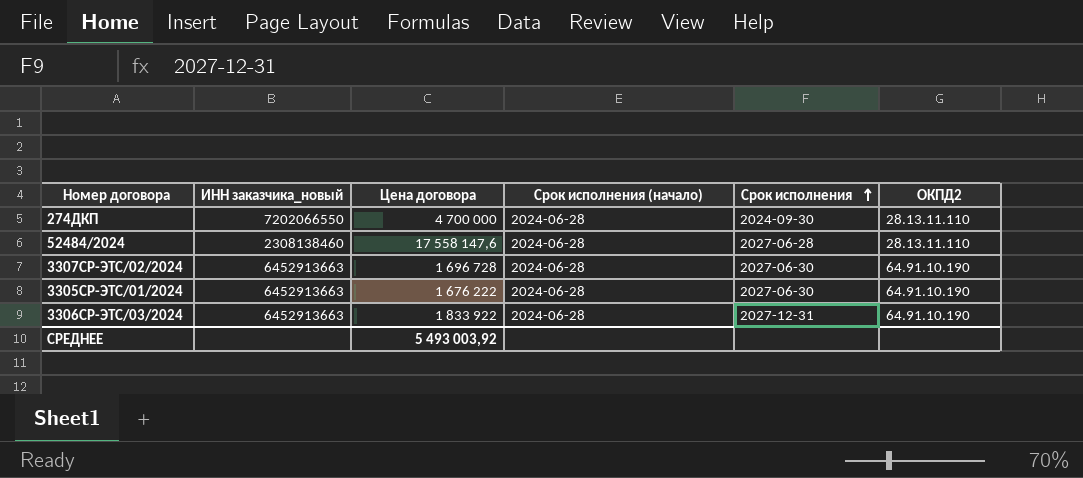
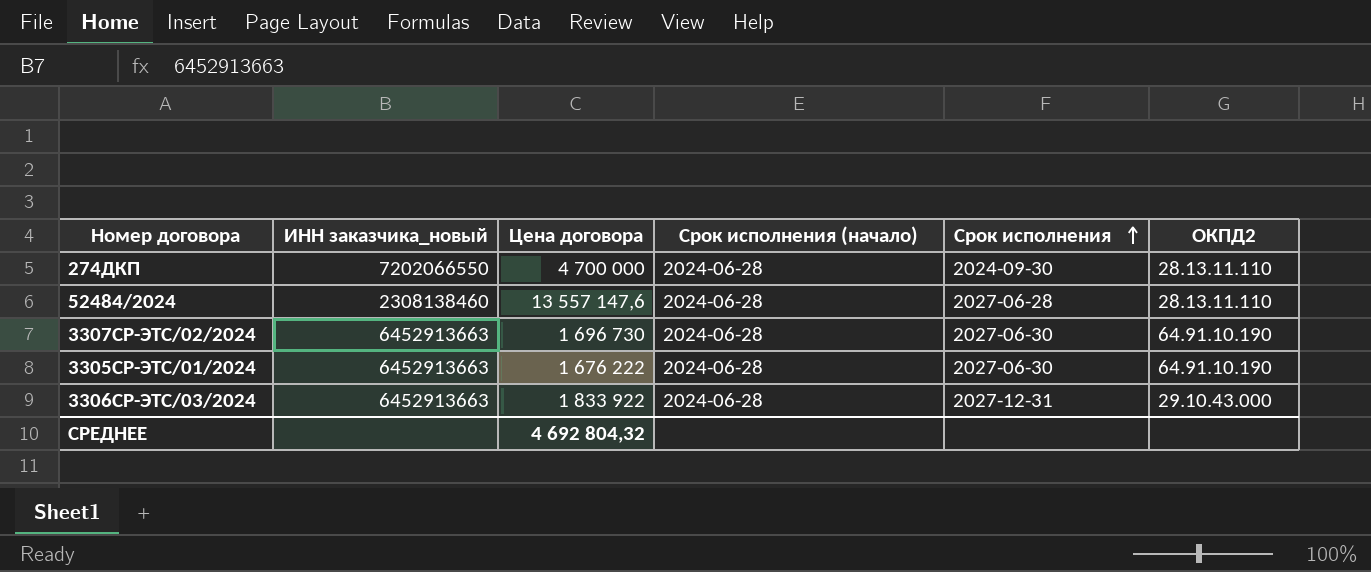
52484/2024 | Цена договора: 17 558 147,6 -> 13 557 147,6
3307СР-ЭТС/02/2024 | Цена договора: 1 696 728 -> 1 696 730
3306СР-ЭТС/03/2024 | ОКПД2: 64.91.10.190 -> 29.10.43.000
СРЕДНЕЕ | Цена договора: 5 493 003,92 -> 4 692 804,32

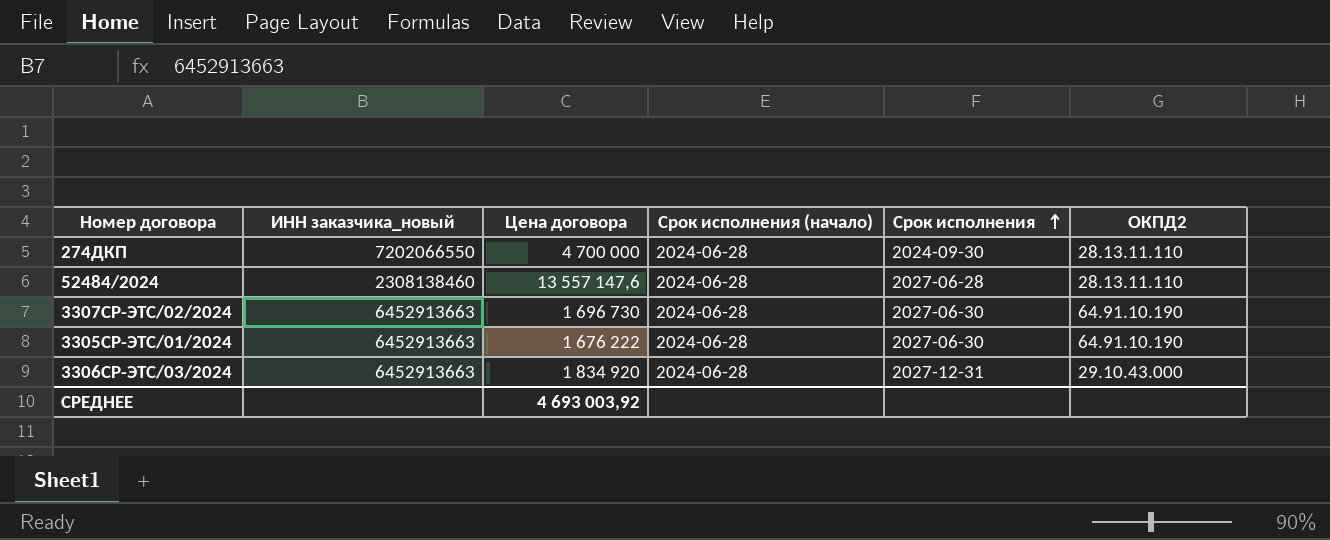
3306СР-ЭТС/03/2024 | Цена договора: 1 833 922 -> 1 834 920
СРЕДНЕЕ | Цена договора: 4 692 804,32 -> 4 693 003,92

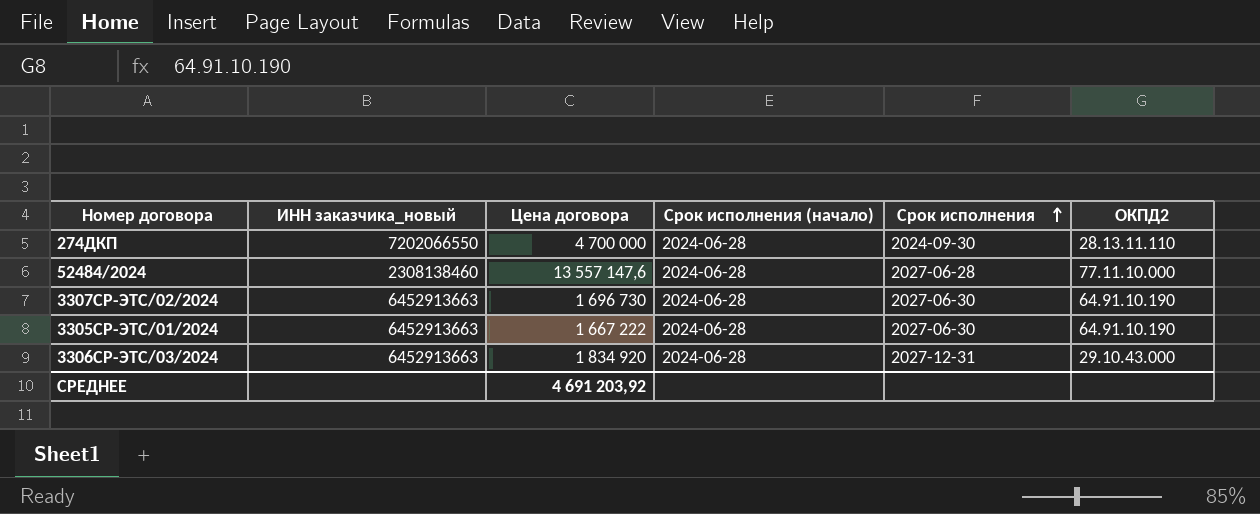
52484/2024 | ОКПД2: 28.13.11.110 -> 77.11.10.000
3305СР-ЭТС/01/2024 | Цена договора: 1 676 222 -> 1 667 222
СРЕДНЕЕ | Цена договора: 4 693 003,92 -> 4 691 203,92

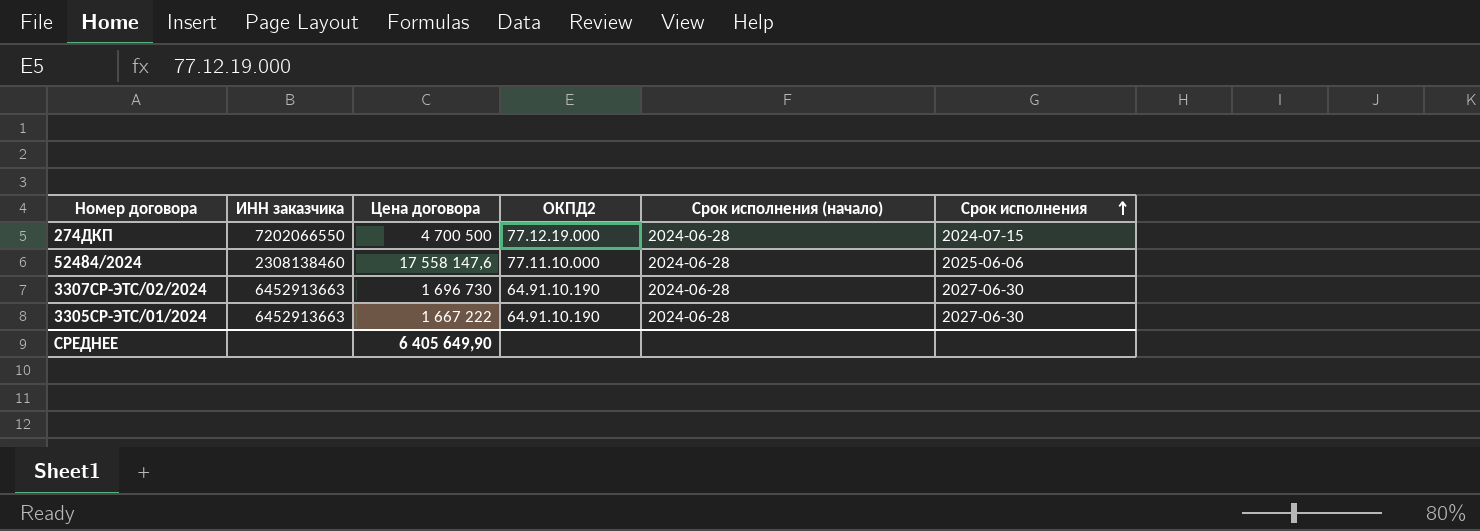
column name: ИНН заказчика_новый -> ИНН заказчика
column ОКПД2 | position: 6 -> 4
row 3306СР-ЭТС/03/2024: 6452913663 | 1 834 920 | 2024-06-28 | 2027-12-31 | 29.10.43.000 -> none
274ДКП | Цена договора: 4 700 000 -> 4 700 500
274ДКП | ОКПД2: 28.13.11.110 -> 77.12.19.000
274ДКП | Срок исполнения: 2024-09-30 -> 2024-07-15
52484/2024 | Цена договора: 13 557 147,6 -> 17 558 147,6
52484/2024 | Срок исполнения: 2027-06-28 -> 2025-06-06
СРЕДНЕЕ | Цена договора: 4 691 203,92 -> 6 405 649,90

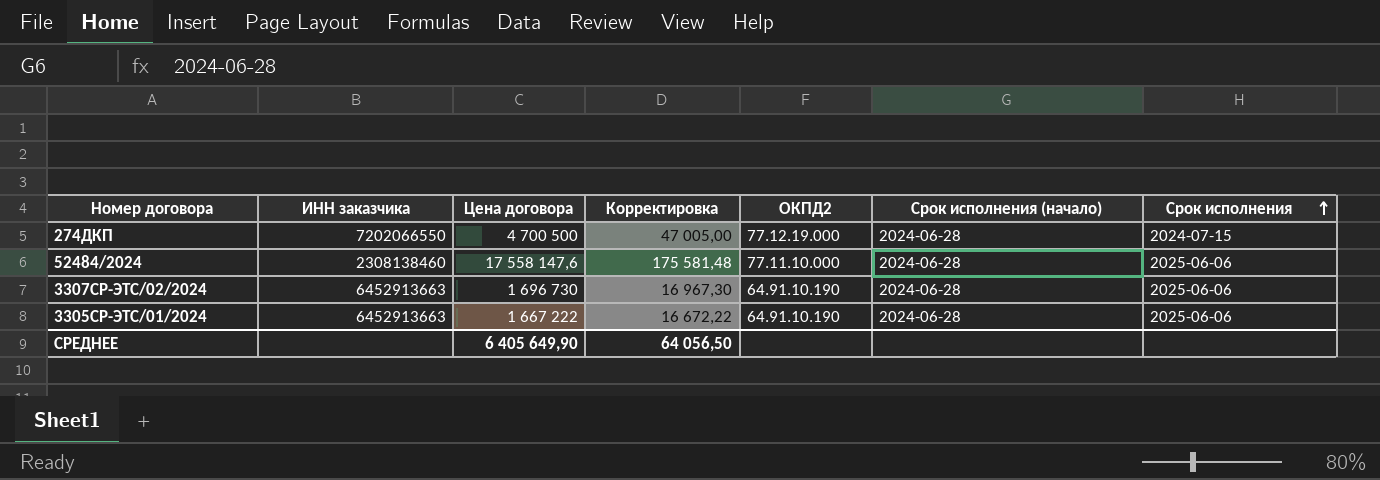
column Корректировка | formula: none -> [Цена договора] * 0,01
3307СР-ЭТС/02/2024 | Срок исполнения: 2027-06-30 -> 2025-06-06
3305СР-ЭТС/01/2024 | Срок исполнения: 2027-06-30 -> 2025-06-06

